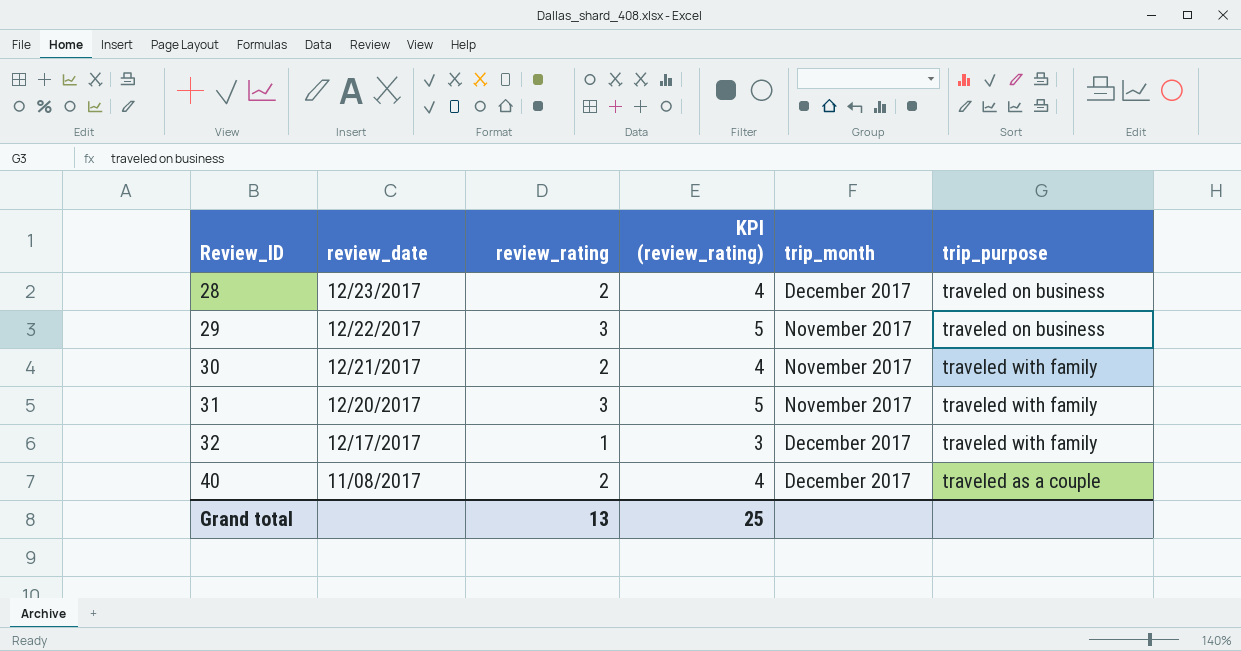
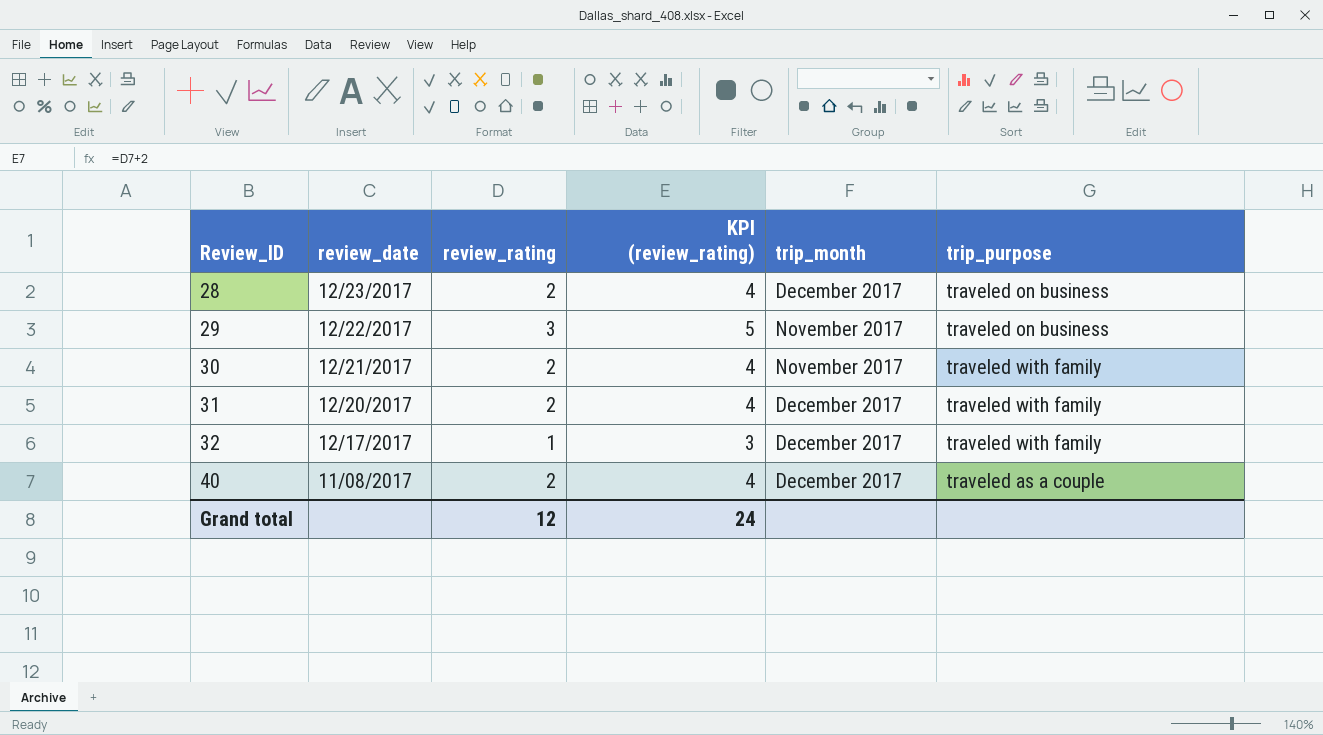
31 | review_rating: 3 -> 2
31 | KPI (review_rating): 5 -> 4
31 | trip_month: November 2017 -> December 2017
Grand total | review_rating: 13 -> 12
Grand total | KPI (review_rating): 25 -> 24

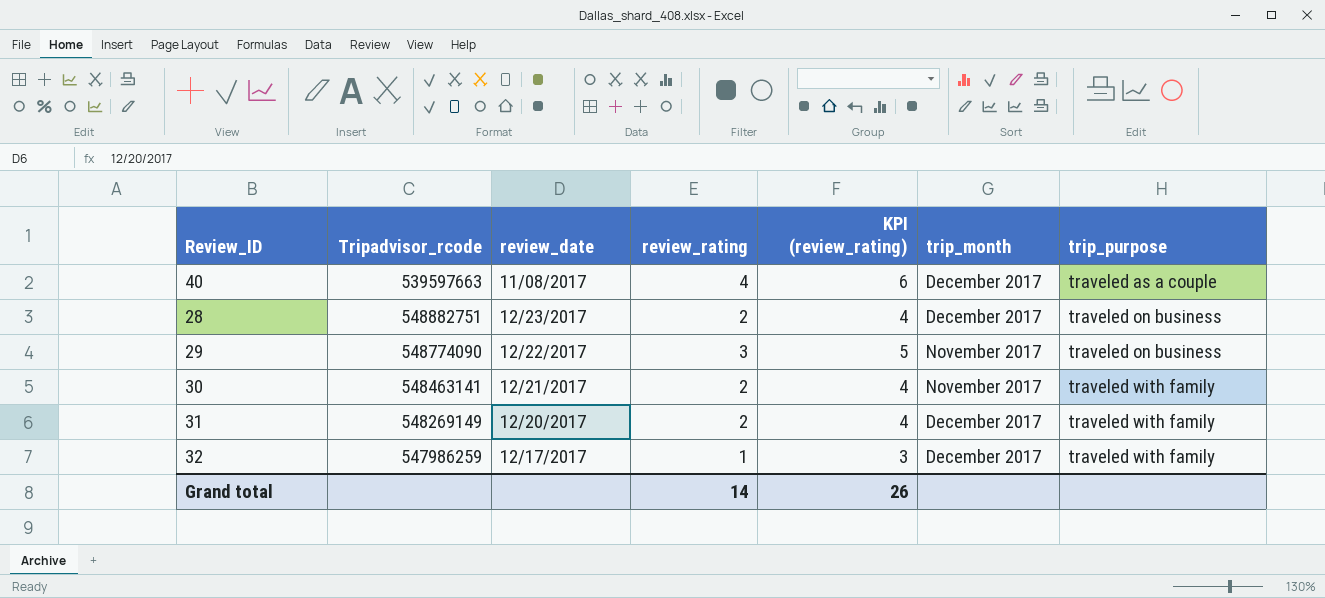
row order: Review_ID ascending -> trip_purpose ascending
column Tripadvisor_rcode | position: none -> 2
40 | review_rating: 2 -> 4
40 | KPI (review_rating): 4 -> 6
Grand total | review_rating: 12 -> 14
Grand total | KPI (review_rating): 24 -> 26

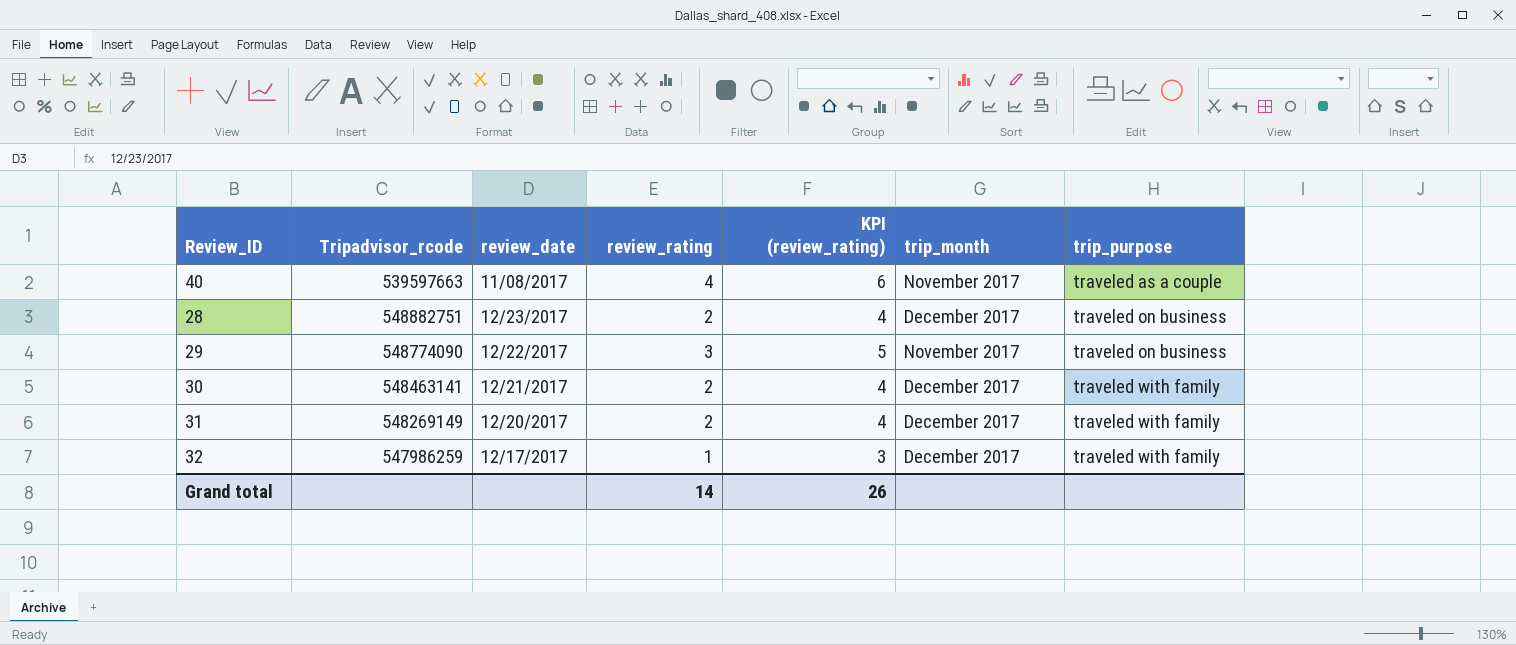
40 | trip_month: December 2017 -> November 2017
30 | trip_month: November 2017 -> December 2017

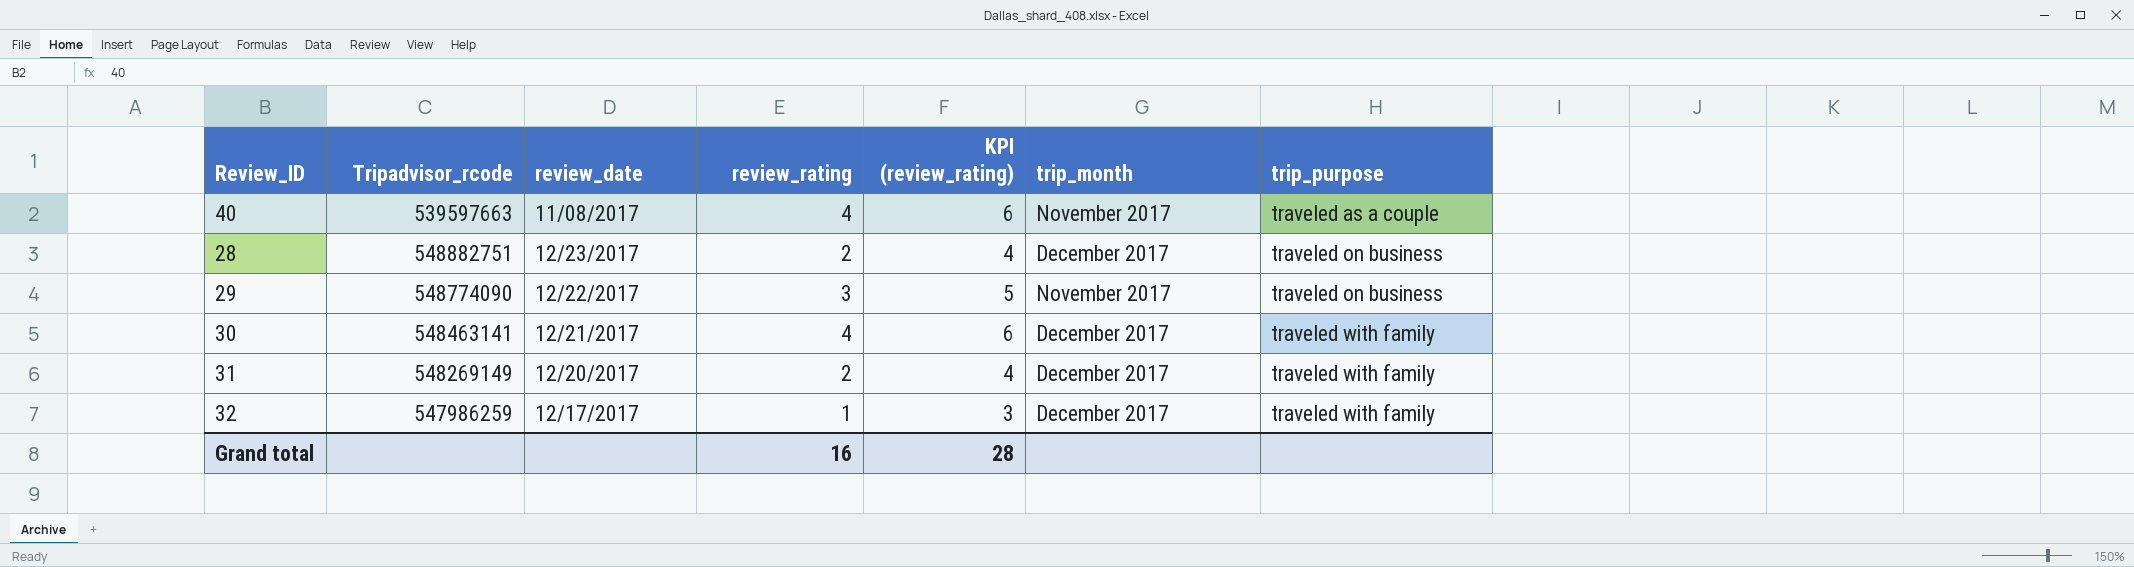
30 | review_rating: 2 -> 4
30 | KPI (review_rating): 4 -> 6
Grand total | review_rating: 14 -> 16
Grand total | KPI (review_rating): 26 -> 28

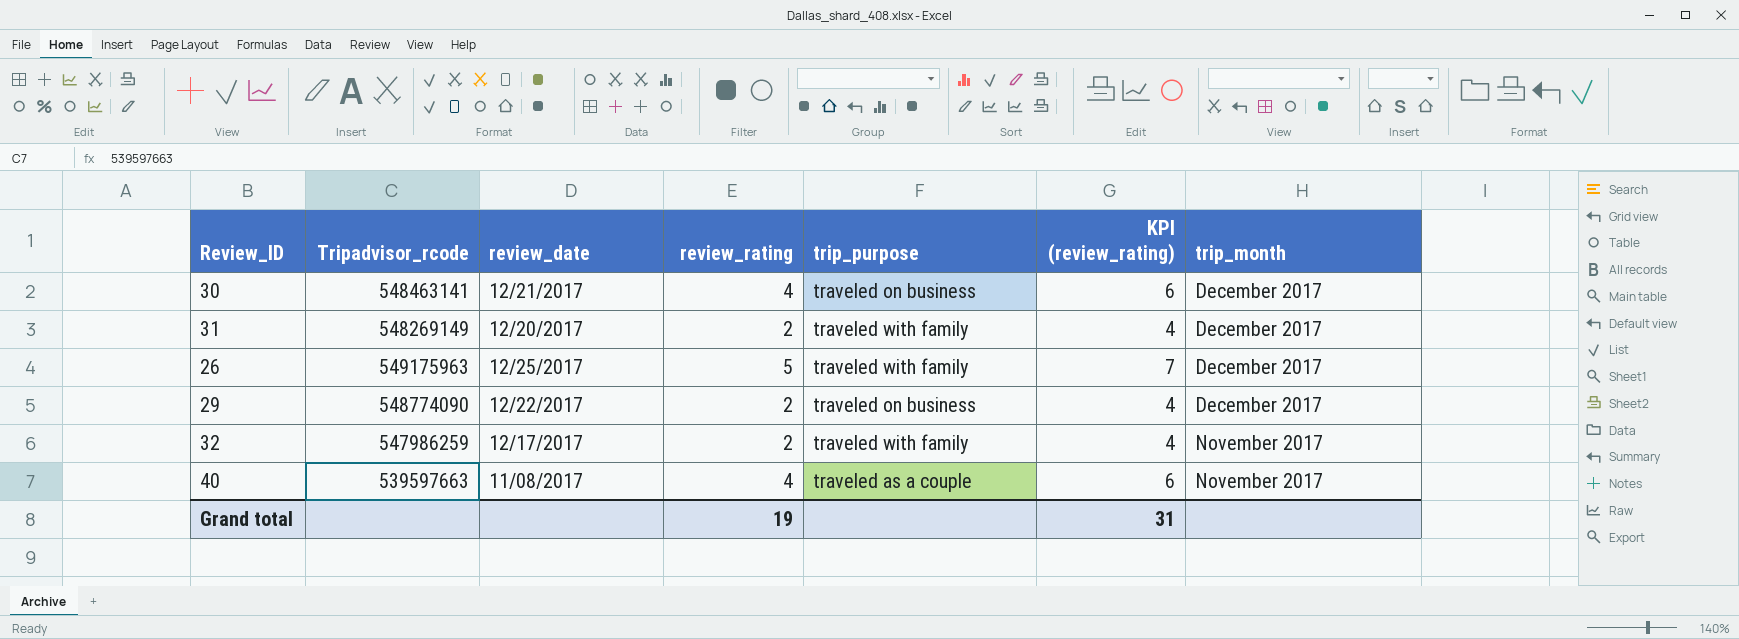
row order: trip_purpose ascending -> trip_month descending
column trip_purpose | position: 7 -> 5
row 28: 548882751 | 12/23/2017 | 2 | 4 | December 2017 | traveled on business -> none
30 | trip_purpose: traveled with family -> traveled on business
row 26: none -> 549175963 | 12/25/2017 | 5 | traveled with family | 7 | December 2017
29 | review_rating: 3 -> 2
29 | KPI (review_rating): 5 -> 4
29 | trip_month: November 2017 -> December 2017
32 | review_rating: 1 -> 2
32 | KPI (review_rating): 3 -> 4
32 | trip_month: December 2017 -> November 2017
Grand total | review_rating: 16 -> 19
Grand total | KPI (review_rating): 28 -> 31

